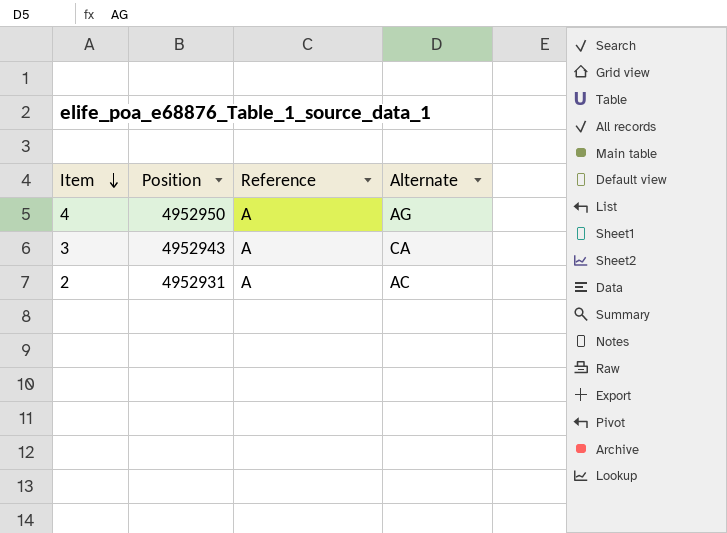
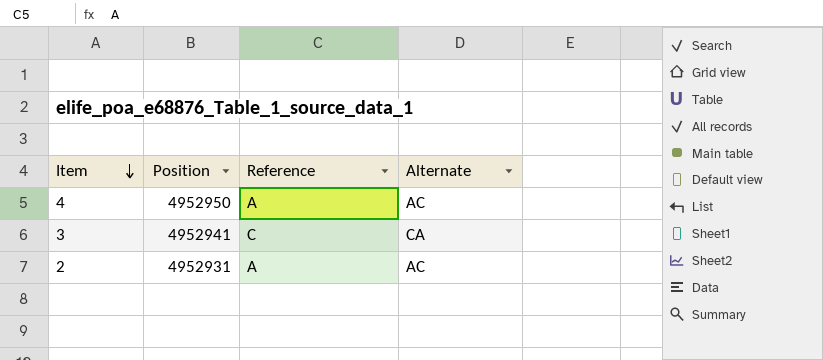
4 | Alternate: AG -> AC
3 | Position: 4952943 -> 4952941
3 | Reference: A -> C

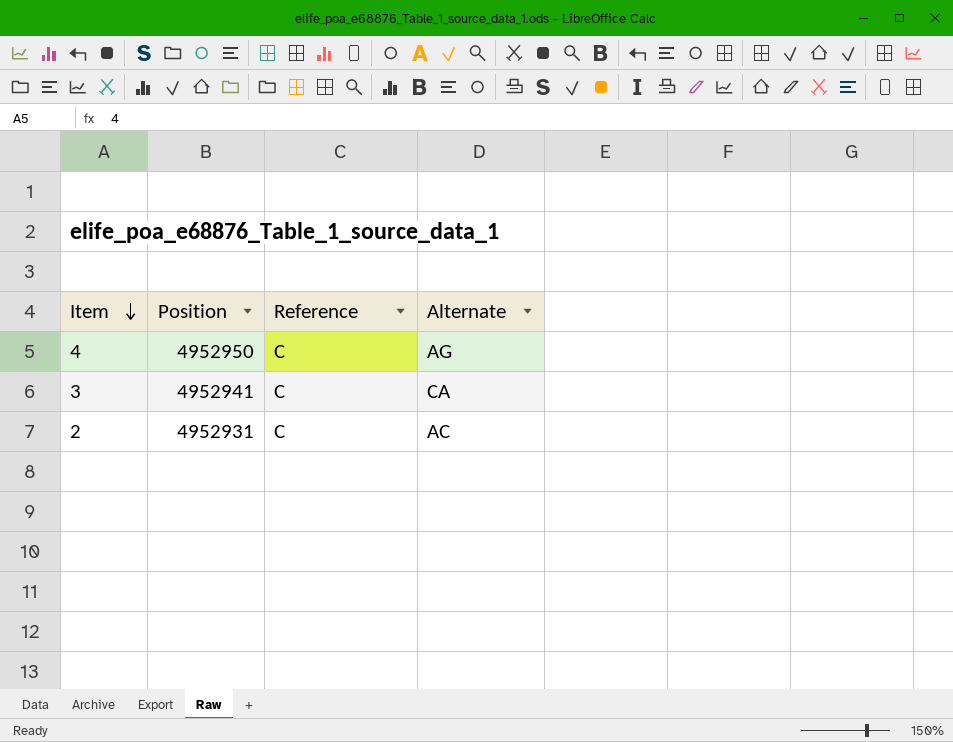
4 | Reference: A -> C
4 | Alternate: AC -> AG
2 | Reference: A -> C

